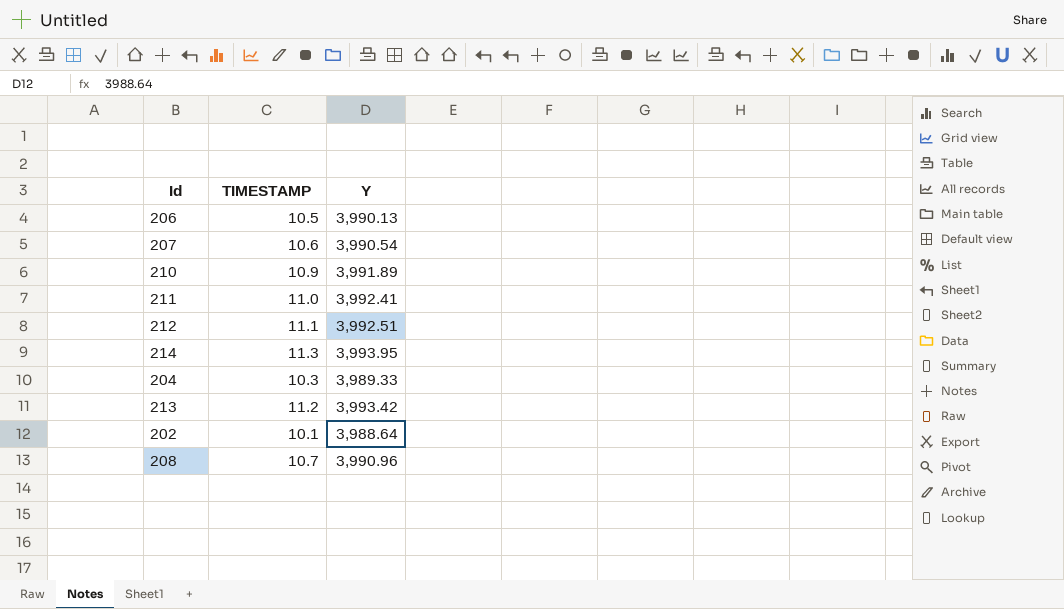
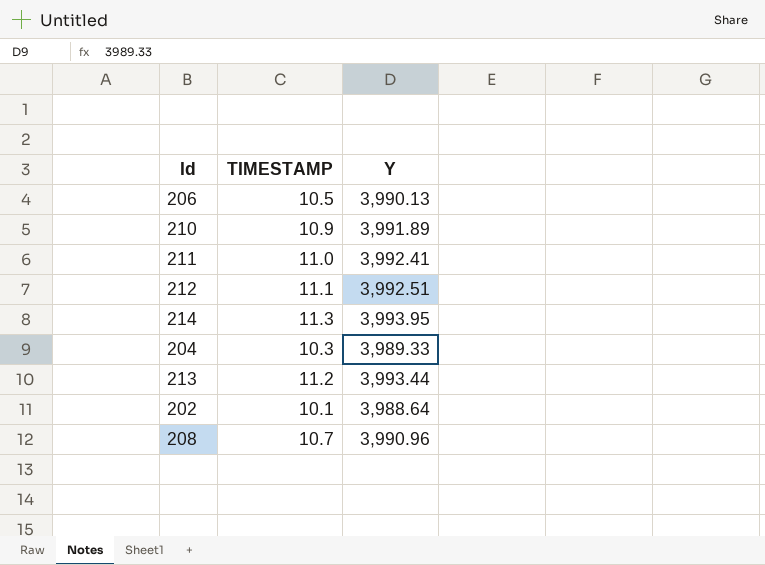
row 207: 10.6 | 3,990.54 -> none
213 | Y: 3,993.42 -> 3,993.44

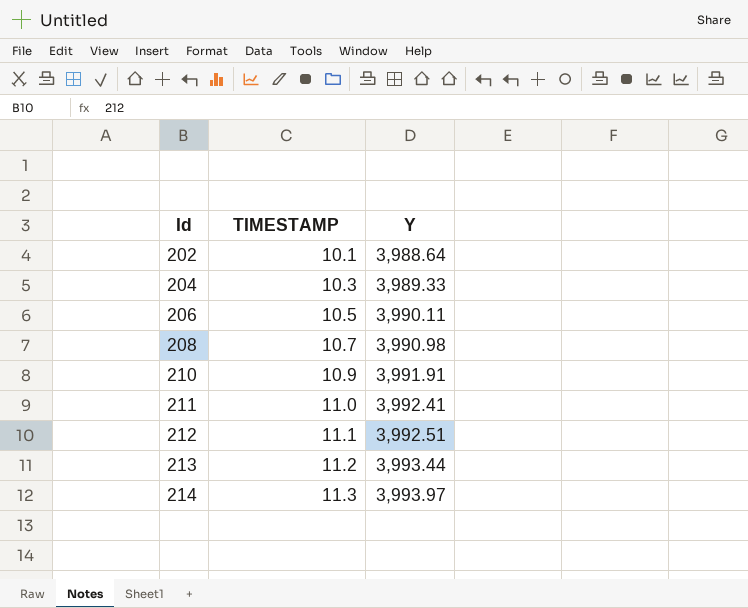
row order: none -> Id ascending
206 | Y: 3,990.13 -> 3,990.11
208 | Y: 3,990.96 -> 3,990.98
210 | Y: 3,991.89 -> 3,991.91
214 | Y: 3,993.95 -> 3,993.97

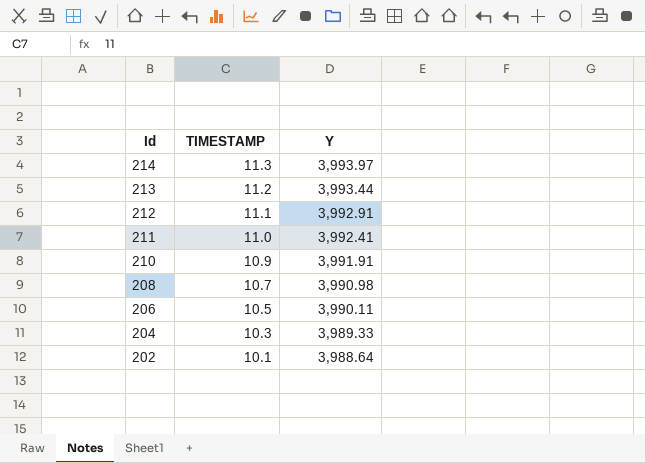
row order: Id ascending -> Id descending
212 | Y: 3,992.51 -> 3,992.91

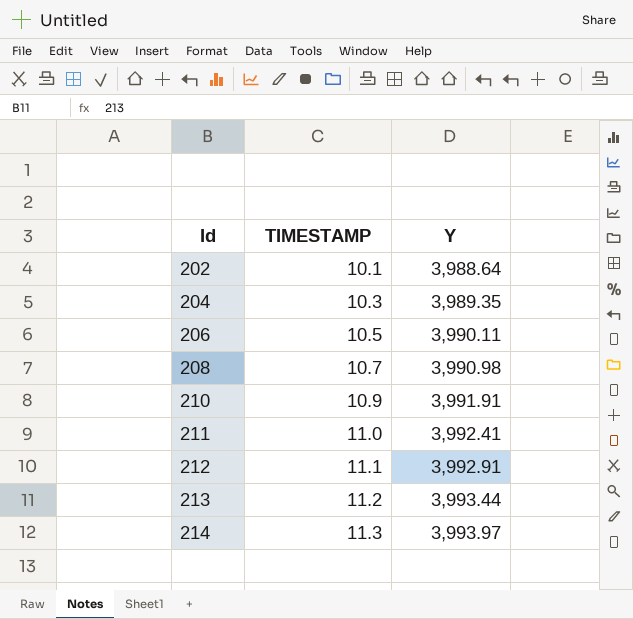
row order: Id descending -> Id ascending
204 | Y: 3,989.33 -> 3,989.35

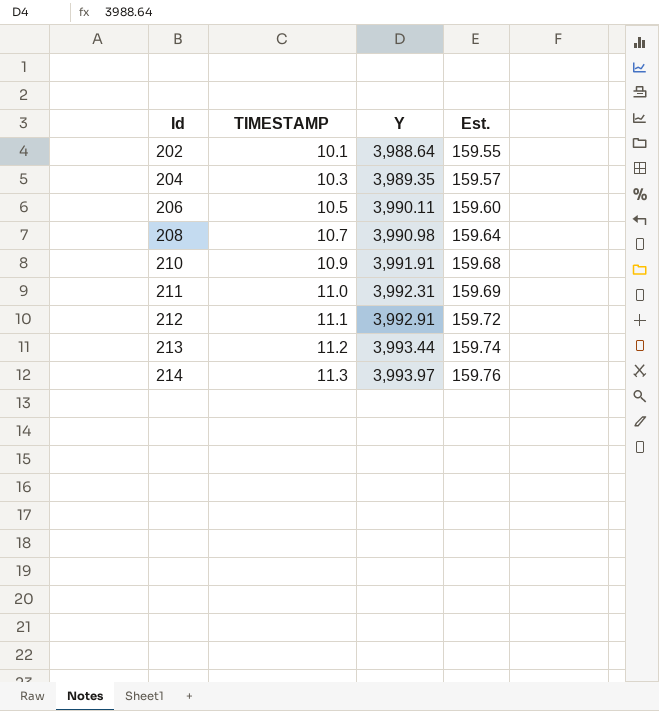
column Est. | formula: none -> [Y] * 0.04
211 | Y: 3,992.41 -> 3,992.31

